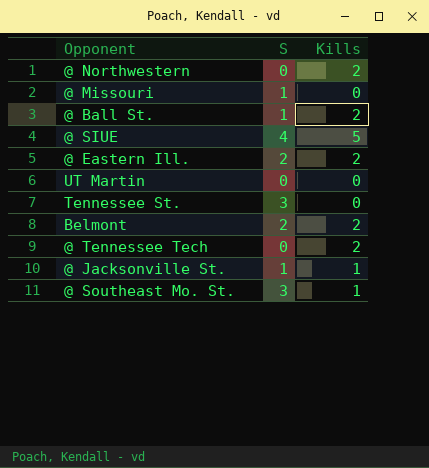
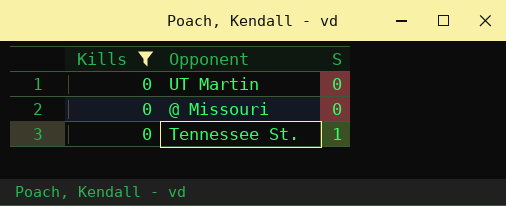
filter: none -> Kills = 0
row order: none -> S ascending
column Kills | position: 3 -> 1
@ Missouri | S: 1 -> 0
Tennessee St. | S: 3 -> 1

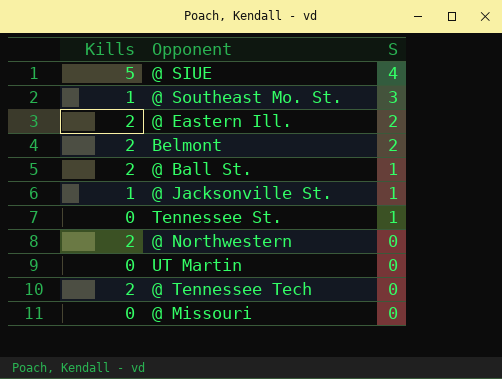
filter: Kills = 0 -> none
row order: S ascending -> S descending

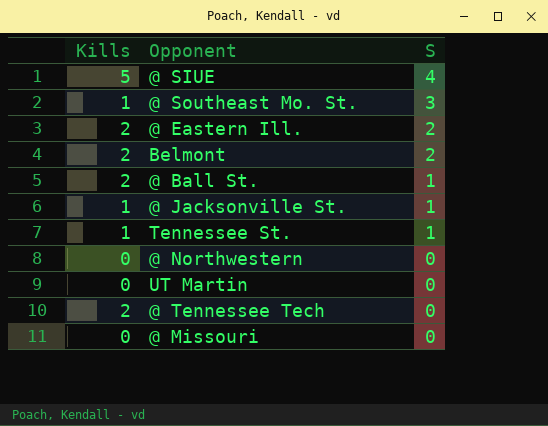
Tennessee St. | Kills: 0 -> 1
@ Northwestern | Kills: 2 -> 0

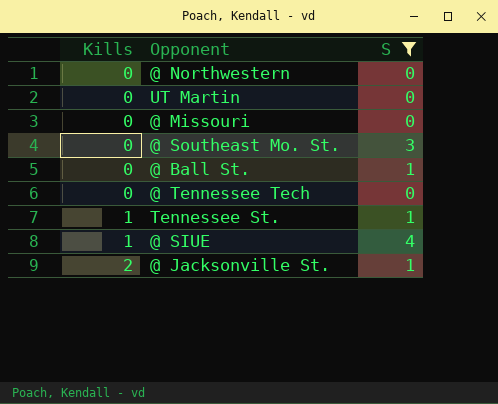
filter: none -> S != 2
row order: S descending -> Kills ascending
@ Southeast Mo. St. | Kills: 1 -> 0
@ Ball St. | Kills: 2 -> 0
@ Tennessee Tech | Kills: 2 -> 0
@ SIUE | Kills: 5 -> 1
@ Jacksonville St. | Kills: 1 -> 2

